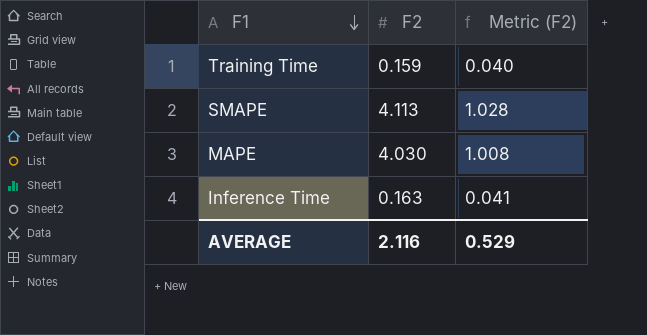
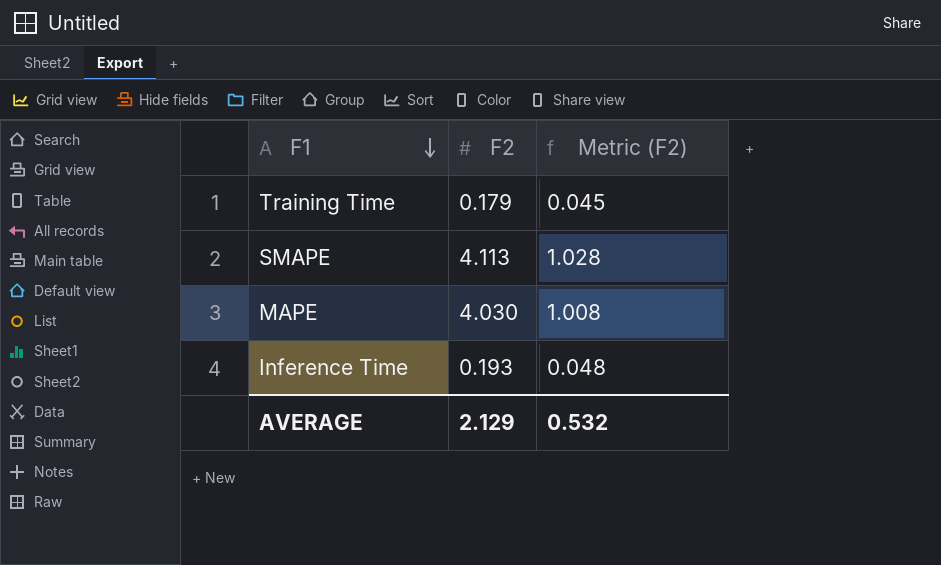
Training Time | F2: 0.159 -> 0.179
Training Time | Metric (F2): 0.040 -> 0.045
Inference Time | F2: 0.163 -> 0.193
Inference Time | Metric (F2): 0.041 -> 0.048
AVERAGE | F2: 2.116 -> 2.129
AVERAGE | Metric (F2): 0.529 -> 0.532

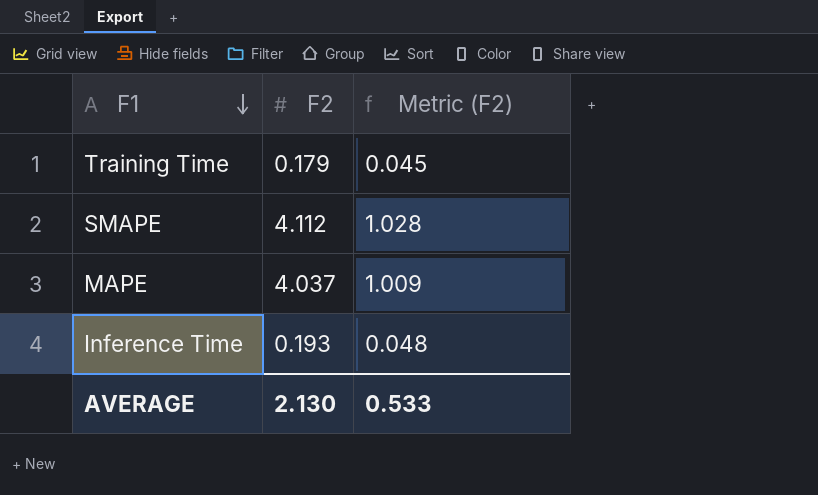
SMAPE | F2: 4.113 -> 4.112
MAPE | F2: 4.030 -> 4.037
MAPE | Metric (F2): 1.008 -> 1.009
AVERAGE | F2: 2.129 -> 2.130
AVERAGE | Metric (F2): 0.532 -> 0.533

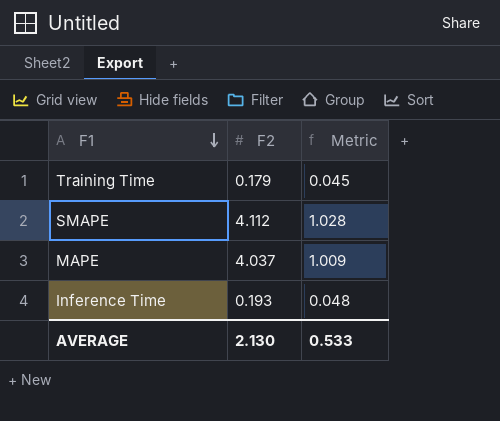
column name: Metric (F2) -> Metric

